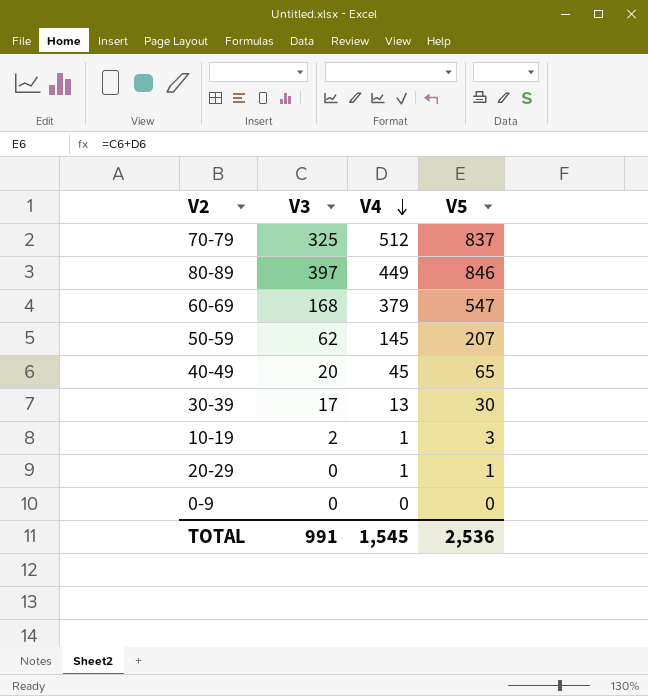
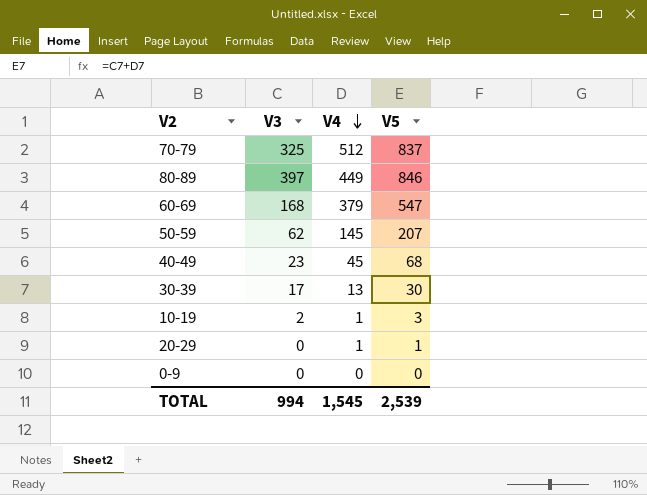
40-49 | V3: 20 -> 23
40-49 | V5: 65 -> 68
TOTAL | V3: 991 -> 994
TOTAL | V5: 2,536 -> 2,539

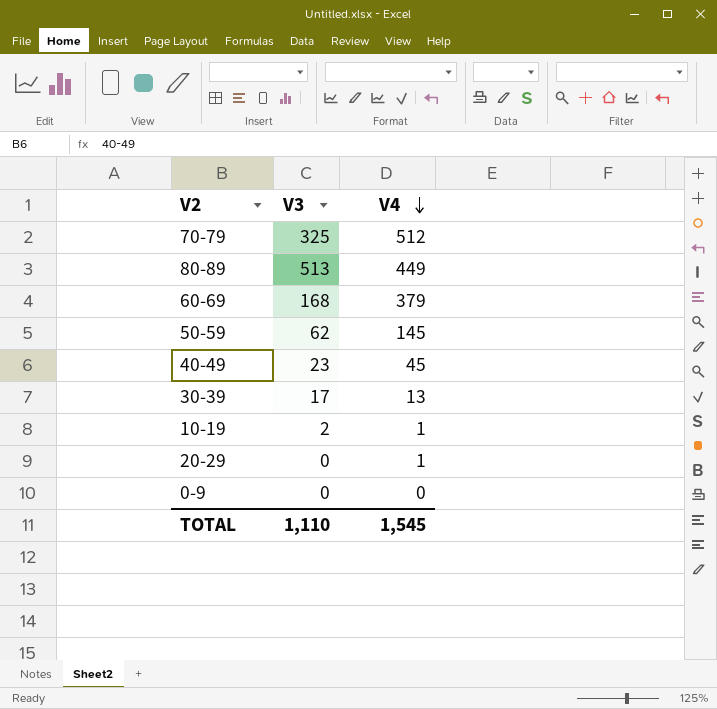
column V5 | formula: [V3] + [V4] -> none
80-89 | V3: 397 -> 513
TOTAL | V3: 994 -> 1,110

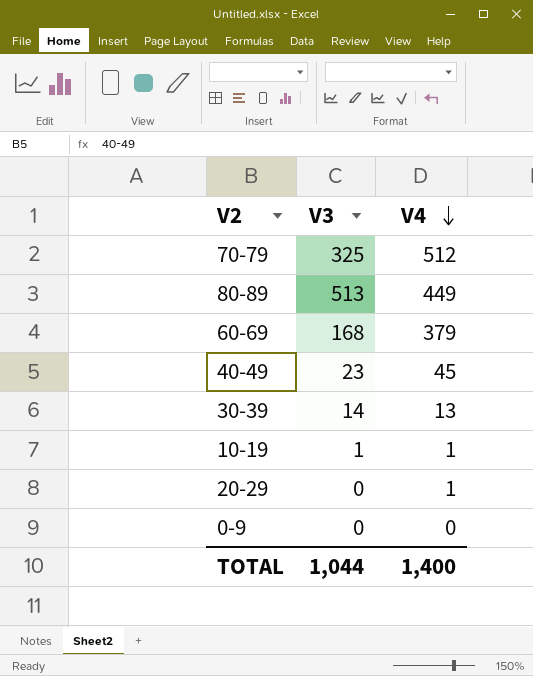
row 50-59: 62 | 145 -> none
30-39 | V3: 17 -> 14
10-19 | V3: 2 -> 1
TOTAL | V3: 1,110 -> 1,044
TOTAL | V4: 1,545 -> 1,400

